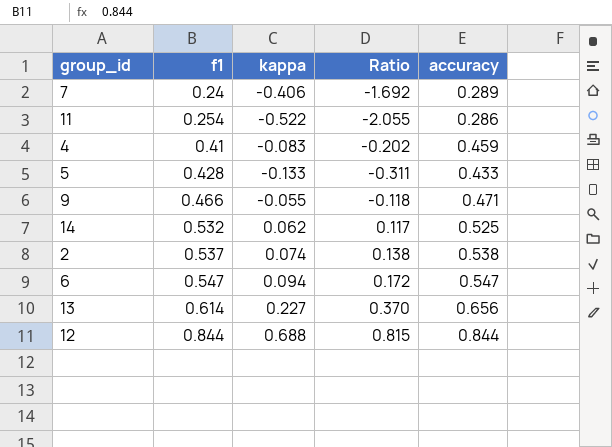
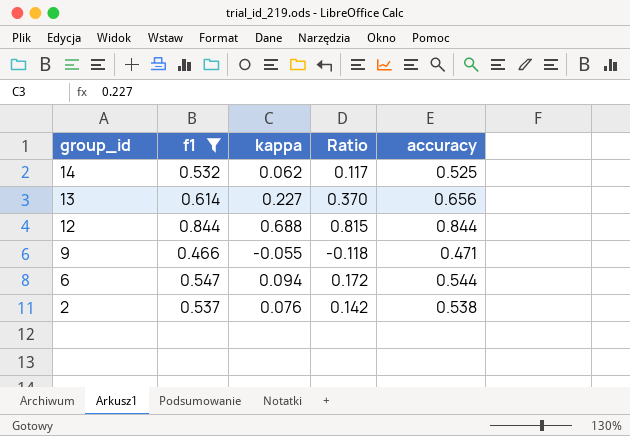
filter: none -> f1 >= 0.466
row order: f1 ascending -> group_id descending
6 | accuracy: 0.547 -> 0.544
2 | kappa: 0.074 -> 0.076
2 | Ratio: 0.138 -> 0.142

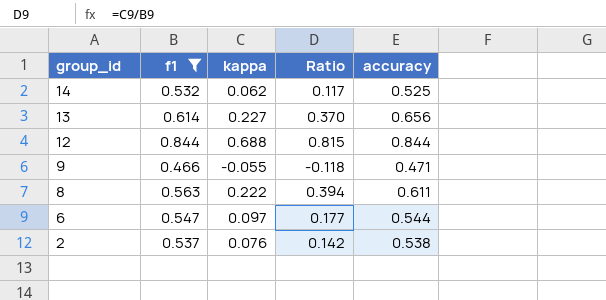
row 8: none -> 0.563 | 0.222 | 0.394 | 0.611
6 | kappa: 0.094 -> 0.097
6 | Ratio: 0.172 -> 0.177

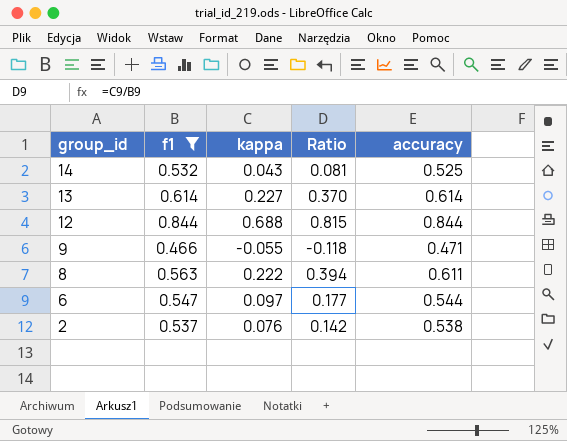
14 | kappa: 0.062 -> 0.043
14 | Ratio: 0.117 -> 0.081
13 | accuracy: 0.656 -> 0.614

